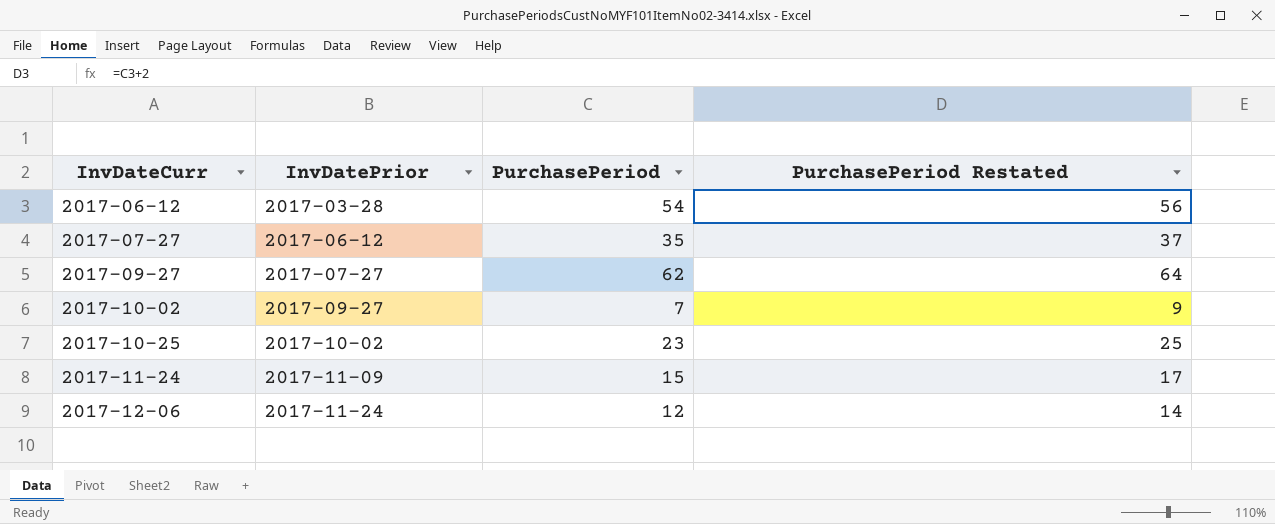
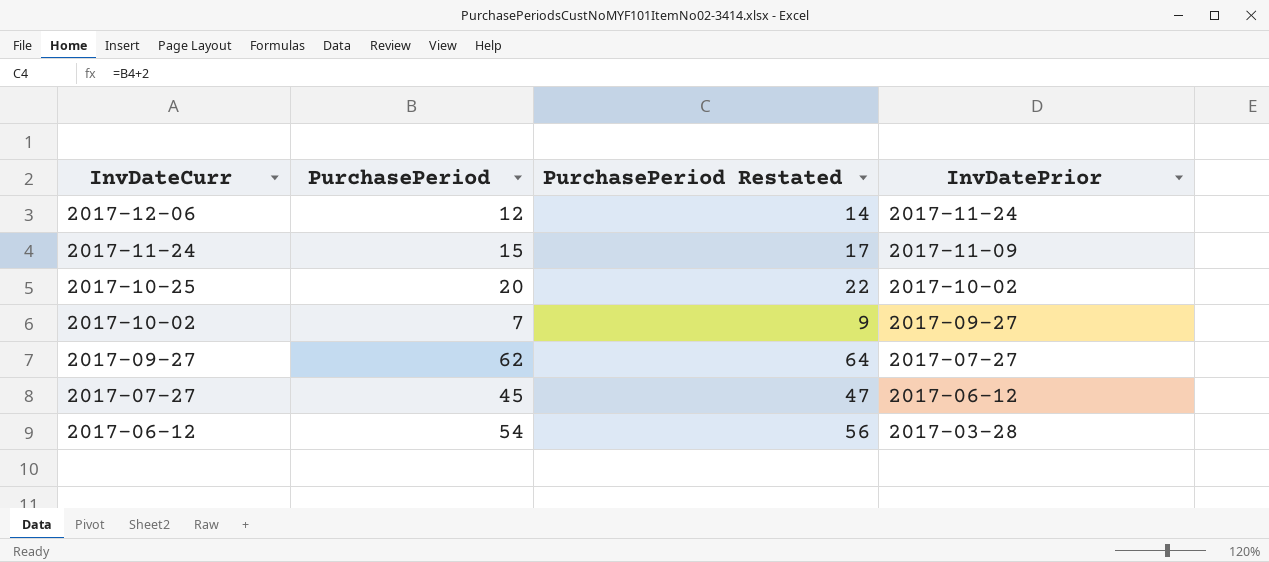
row order: InvDateCurr ascending -> InvDateCurr descending
column InvDatePrior | position: 2 -> 4
2017-10-25 | PurchasePeriod: 23 -> 20
2017-10-25 | PurchasePeriod Restated: 25 -> 22
2017-07-27 | PurchasePeriod: 35 -> 45
2017-07-27 | PurchasePeriod Restated: 37 -> 47

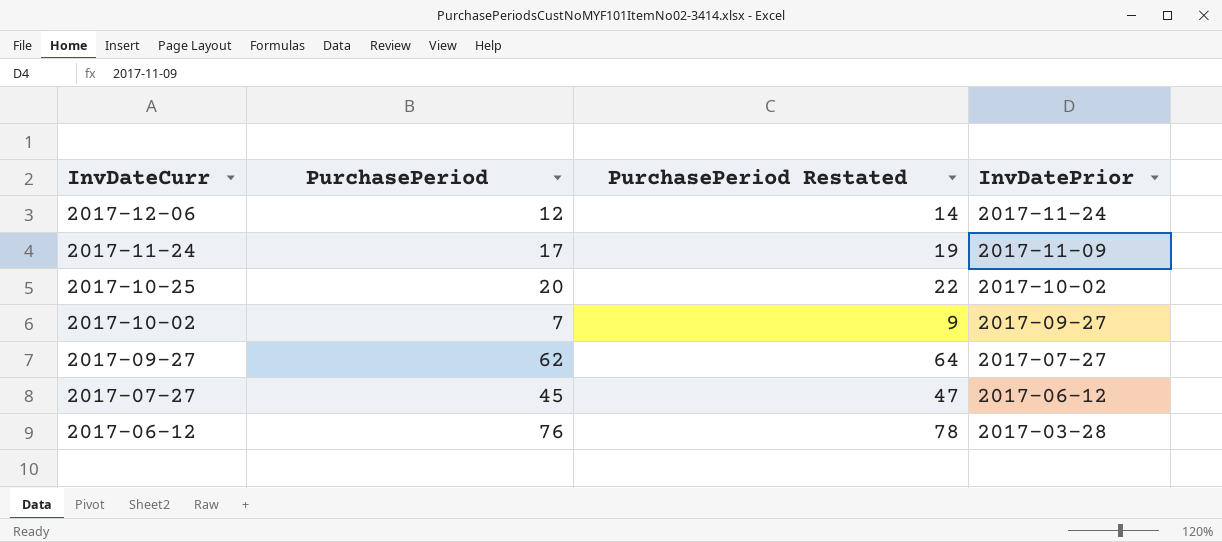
2017-11-24 | PurchasePeriod: 15 -> 17
2017-11-24 | PurchasePeriod Restated: 17 -> 19
2017-06-12 | PurchasePeriod: 54 -> 76
2017-06-12 | PurchasePeriod Restated: 56 -> 78

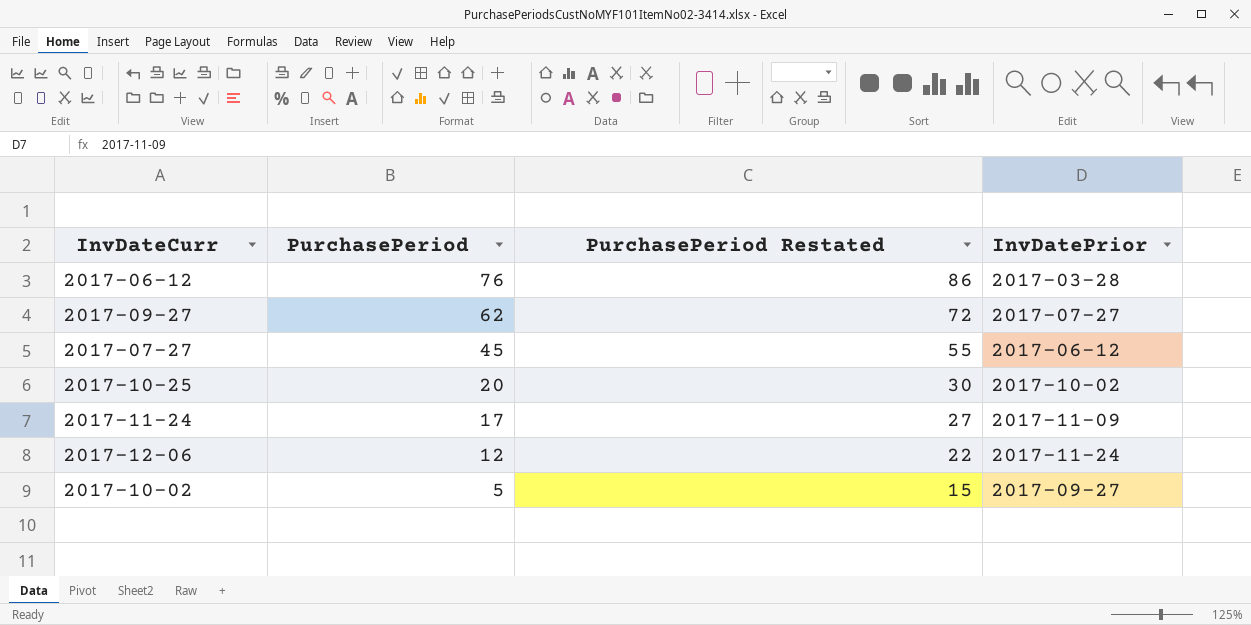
row order: InvDateCurr descending -> PurchasePeriod descending
column PurchasePeriod Restated | formula: [PurchasePeriod] + 2 -> [PurchasePeriod] + 10
2017-10-02 | PurchasePeriod: 7 -> 5

